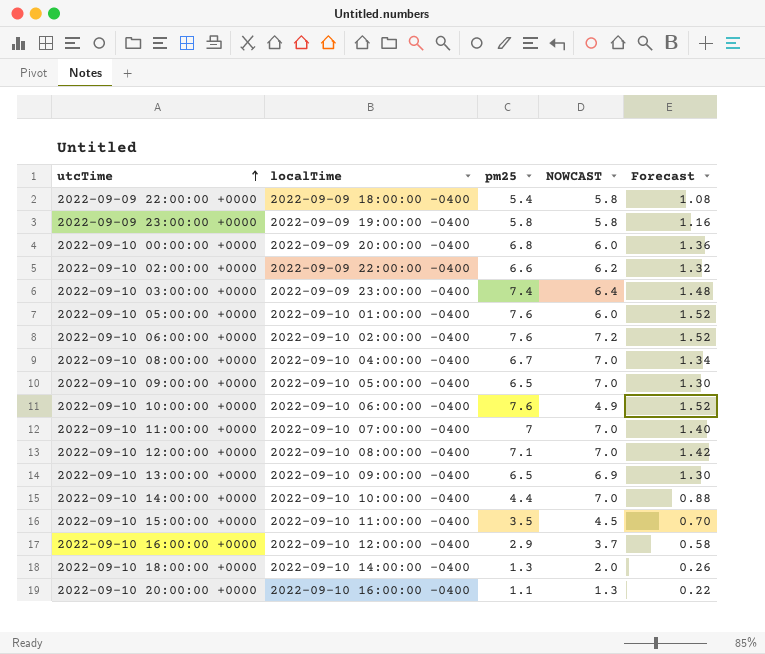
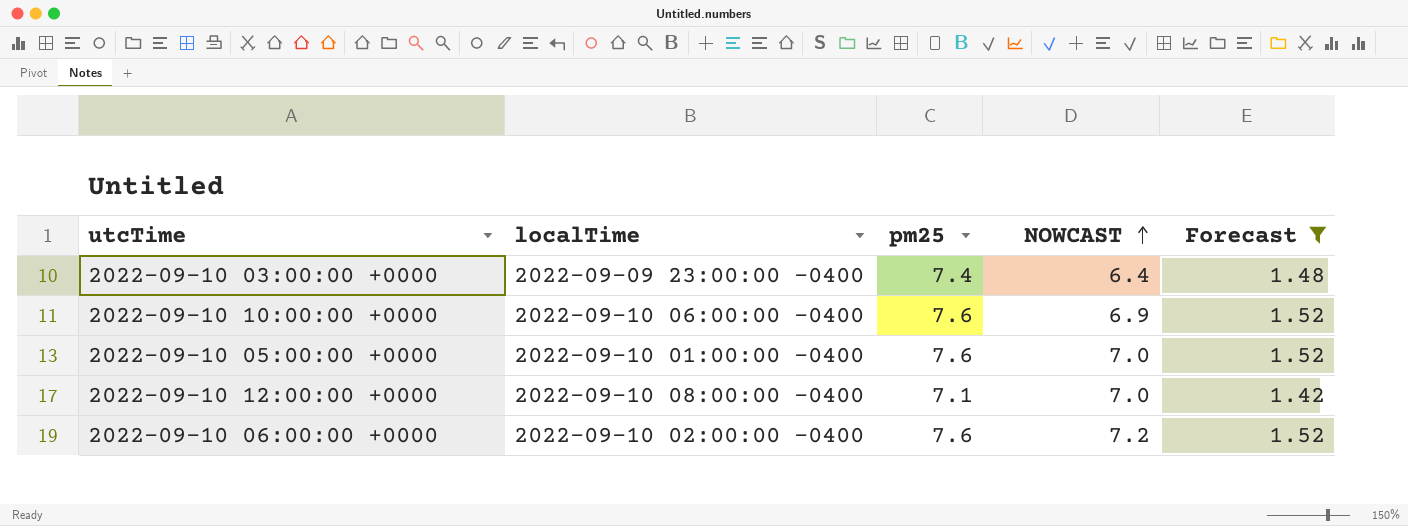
filter: none -> Forecast >= 1.42
row order: utcTime ascending -> NOWCAST ascending
2022-09-10 10:00:00 +0000 | NOWCAST: 4.9 -> 6.9
2022-09-10 05:00:00 +0000 | NOWCAST: 6.0 -> 7.0

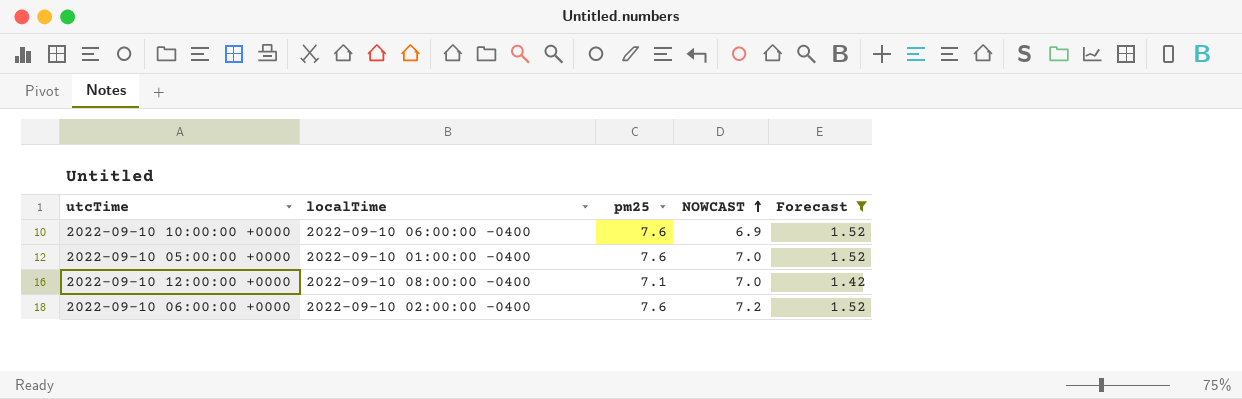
row 2022-09-10 03:00:00 +0000: 2022-09-09 23:00:00 -0400 | 7.4 | 6.4 | 1.48 -> none

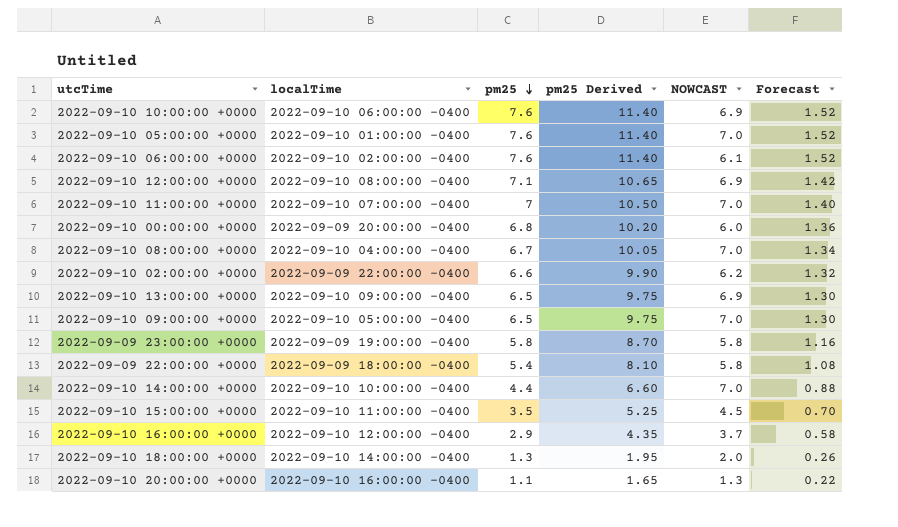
filter: Forecast >= 1.42 -> none
row order: NOWCAST ascending -> pm25 descending
column pm25 Derived | formula: none -> [pm25] * 1.5
2022-09-10 06:00:00 +0000 | NOWCAST: 7.2 -> 6.1
2022-09-10 12:00:00 +0000 | NOWCAST: 7.0 -> 6.9

